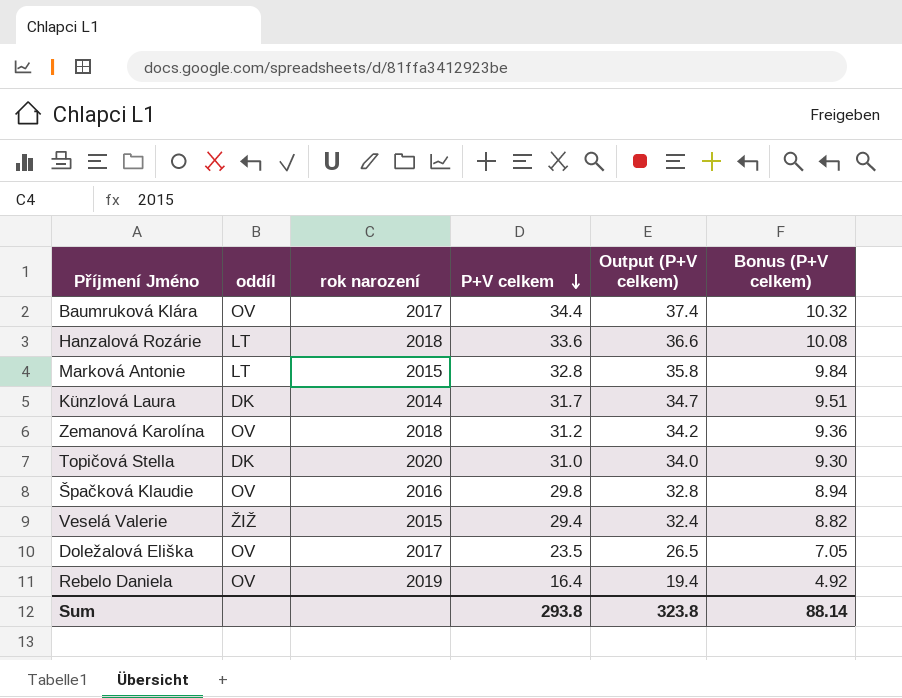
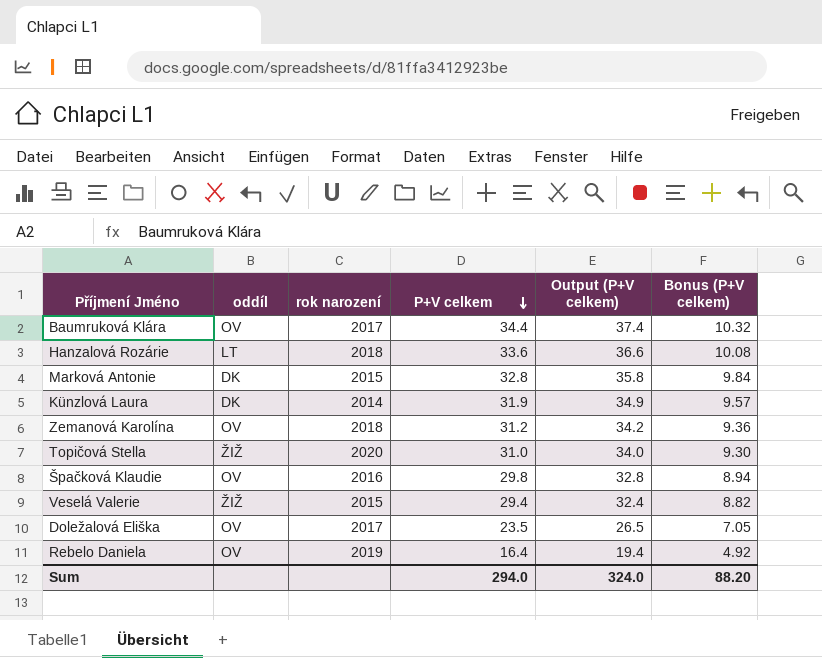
Marková Antonie | oddíl: LT -> DK
Künzlová Laura | P+V celkem: 31.7 -> 31.9
Künzlová Laura | Output (P+V celkem): 34.7 -> 34.9
Künzlová Laura | Bonus (P+V celkem): 9.51 -> 9.57
Topičová Stella | oddíl: DK -> ŽIŽ
Sum | P+V celkem: 293.8 -> 294.0
Sum | Output (P+V celkem): 323.8 -> 324.0
Sum | Bonus (P+V celkem): 88.14 -> 88.20

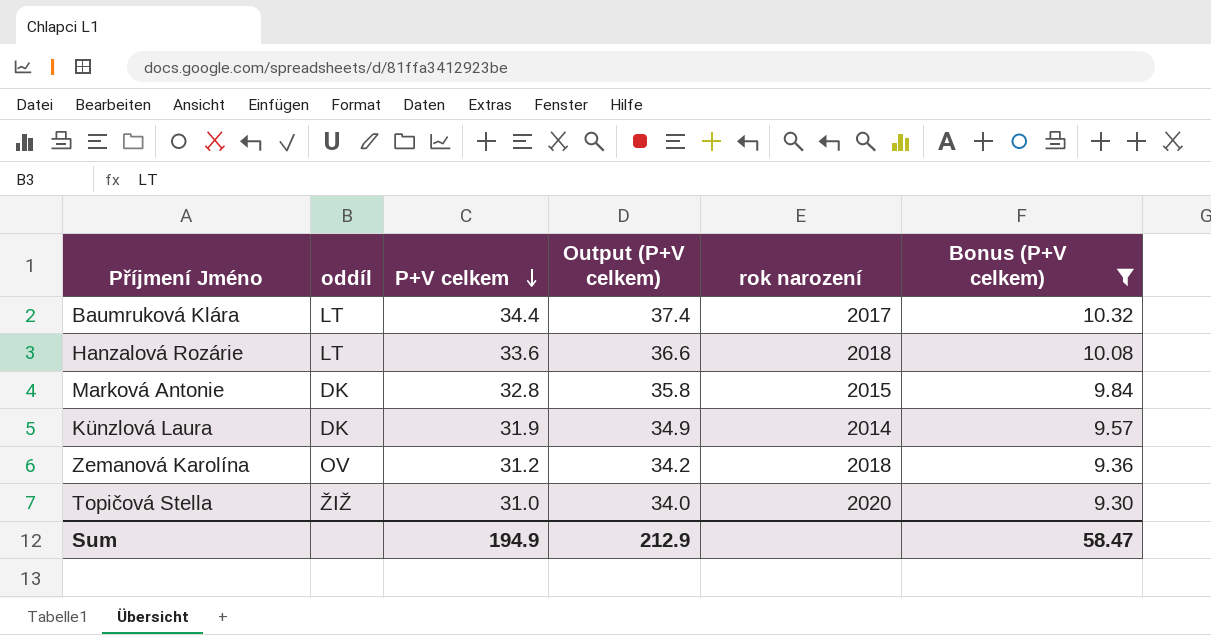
filter: none -> Bonus (P+V celkem) >= 9.30
column rok narození | position: 3 -> 5
Baumruková Klára | oddíl: OV -> LT
Sum | P+V celkem: 294.0 -> 194.9
Sum | Output (P+V celkem): 324.0 -> 212.9
Sum | Bonus (P+V celkem): 88.20 -> 58.47

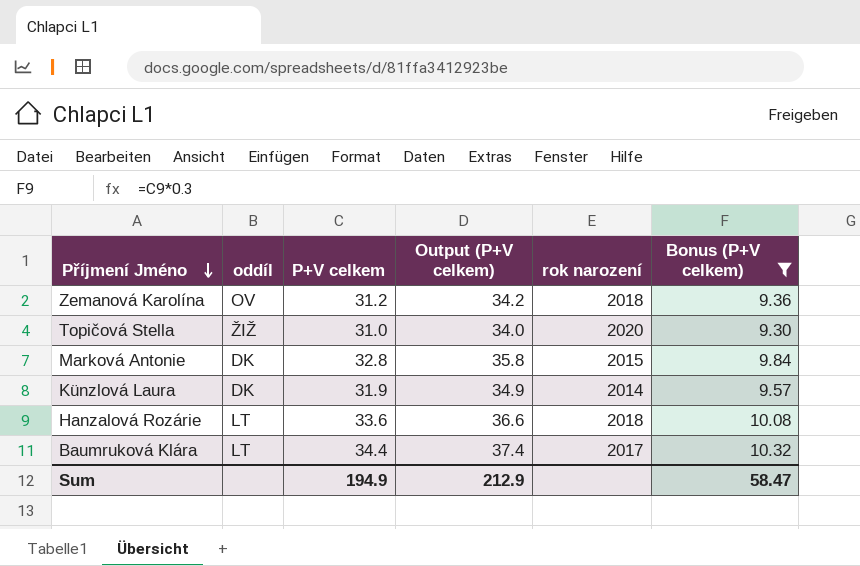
row order: P+V celkem descending -> Příjmení Jméno descending

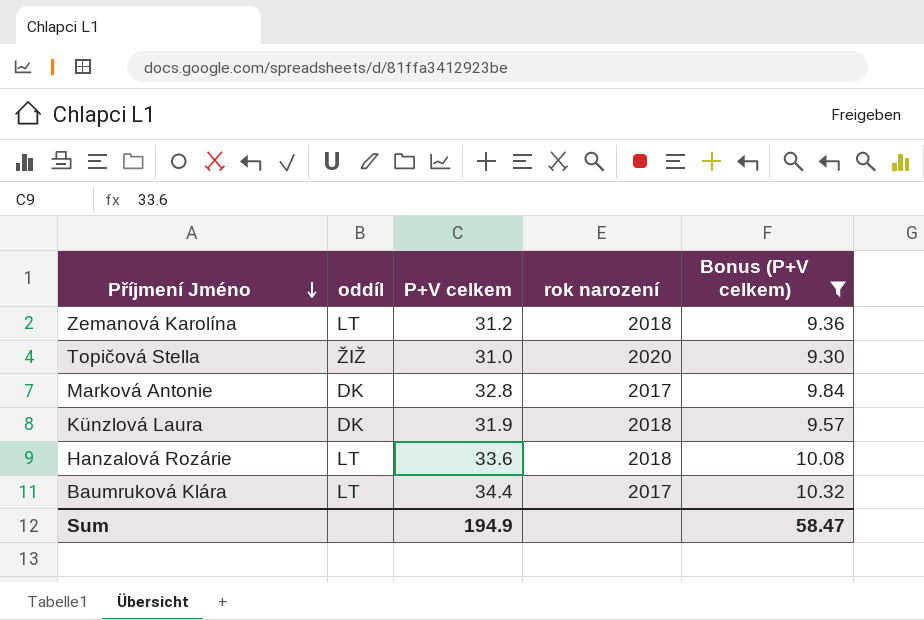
column Output (P+V celkem) | formula: [P+V celkem] + 3 -> none
Zemanová Karolína | oddíl: OV -> LT
Marková Antonie | rok narození: 2015 -> 2017
Künzlová Laura | rok narození: 2014 -> 2018

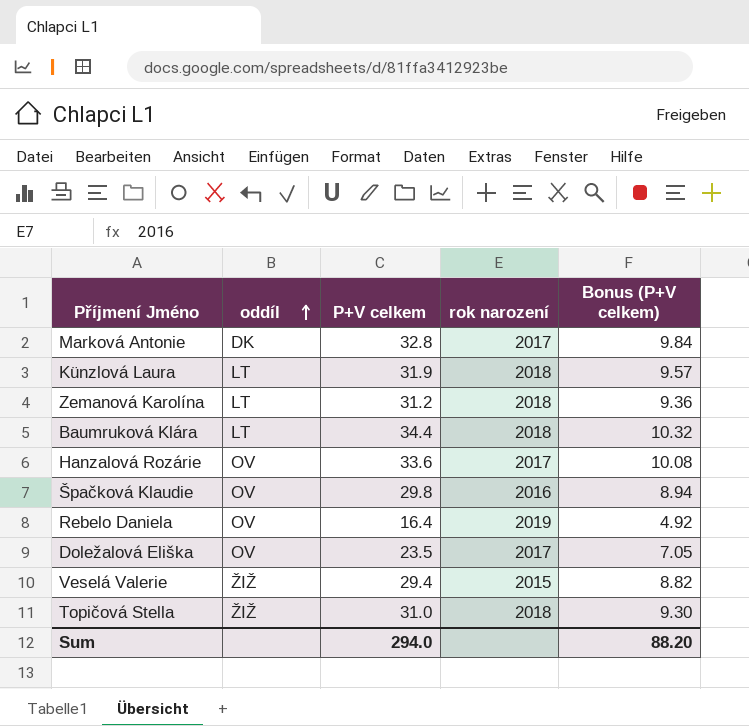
filter: Bonus (P+V celkem) >= 9.30 -> none
row order: Příjmení Jméno descending -> oddíl ascending
Künzlová Laura | oddíl: DK -> LT
Baumruková Klára | rok narození: 2017 -> 2018
Hanzalová Rozárie | oddíl: LT -> OV
Hanzalová Rozárie | rok narození: 2018 -> 2017
Topičová Stella | rok narození: 2020 -> 2018
Sum | P+V celkem: 194.9 -> 294.0
Sum | Bonus (P+V celkem): 58.47 -> 88.20

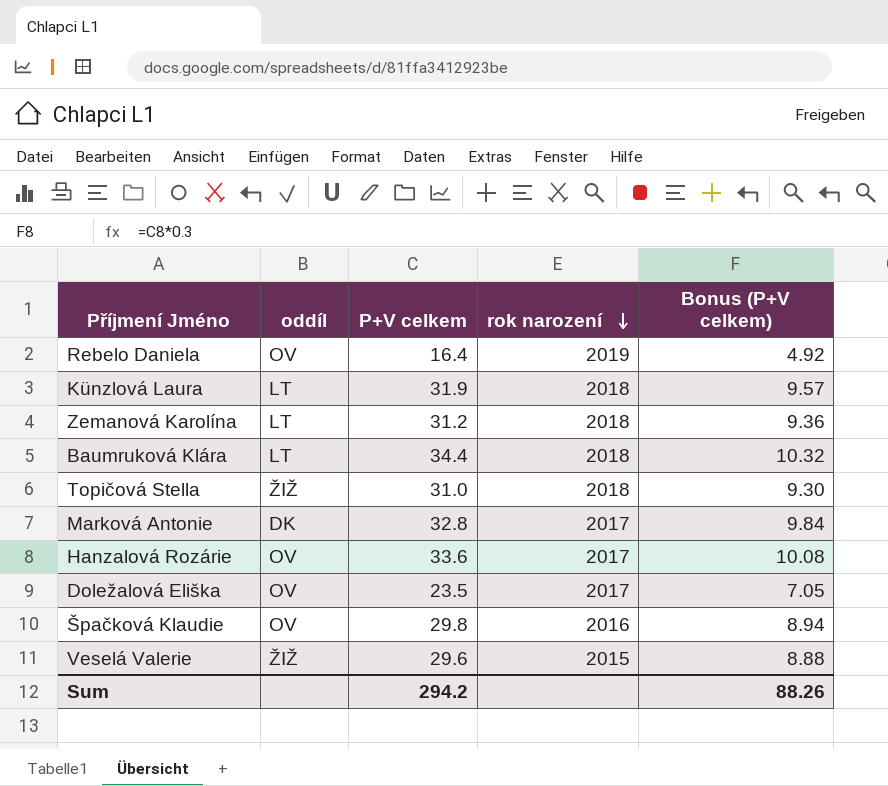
row order: oddíl ascending -> rok narození descending
Veselá Valerie | P+V celkem: 29.4 -> 29.6
Veselá Valerie | Bonus (P+V celkem): 8.82 -> 8.88
Sum | P+V celkem: 294.0 -> 294.2
Sum | Bonus (P+V celkem): 88.20 -> 88.26

